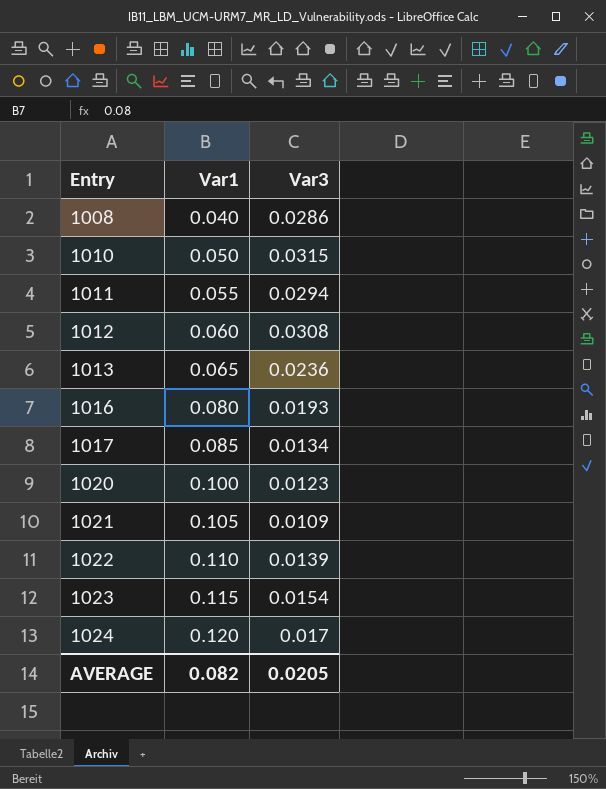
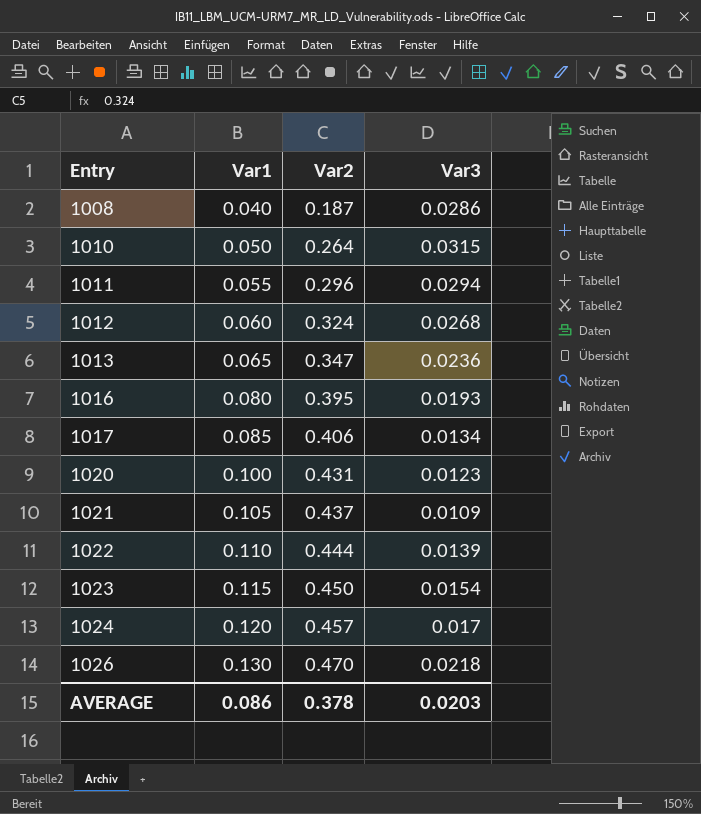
column Var2 | position: none -> 3
1012 | Var3: 0.0308 -> 0.0268
row 1026: none -> 0.130 | 0.470 | 0.0218
AVERAGE | Var1: 0.082 -> 0.086
AVERAGE | Var3: 0.0205 -> 0.0203

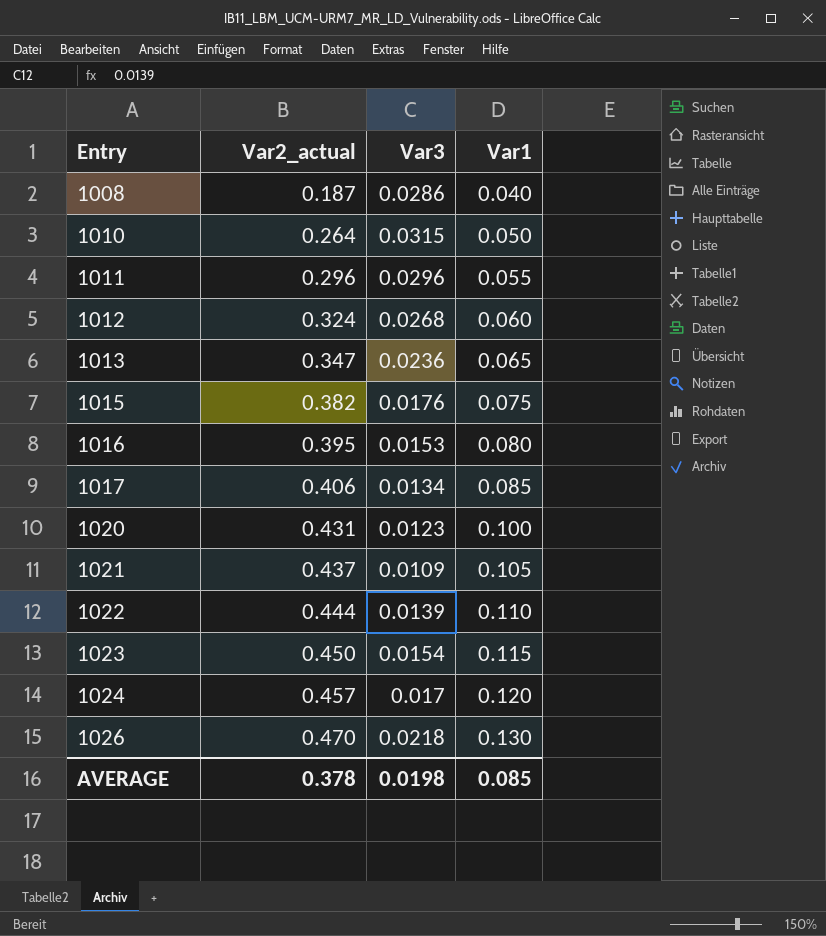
column name: Var2 -> Var2_actual
column Var1 | position: 2 -> 4
1011 | Var3: 0.0294 -> 0.0296
row 1015: none -> 0.382 | 0.0176 | 0.075
1016 | Var3: 0.0193 -> 0.0153
AVERAGE | Var3: 0.0203 -> 0.0198
AVERAGE | Var1: 0.086 -> 0.085

